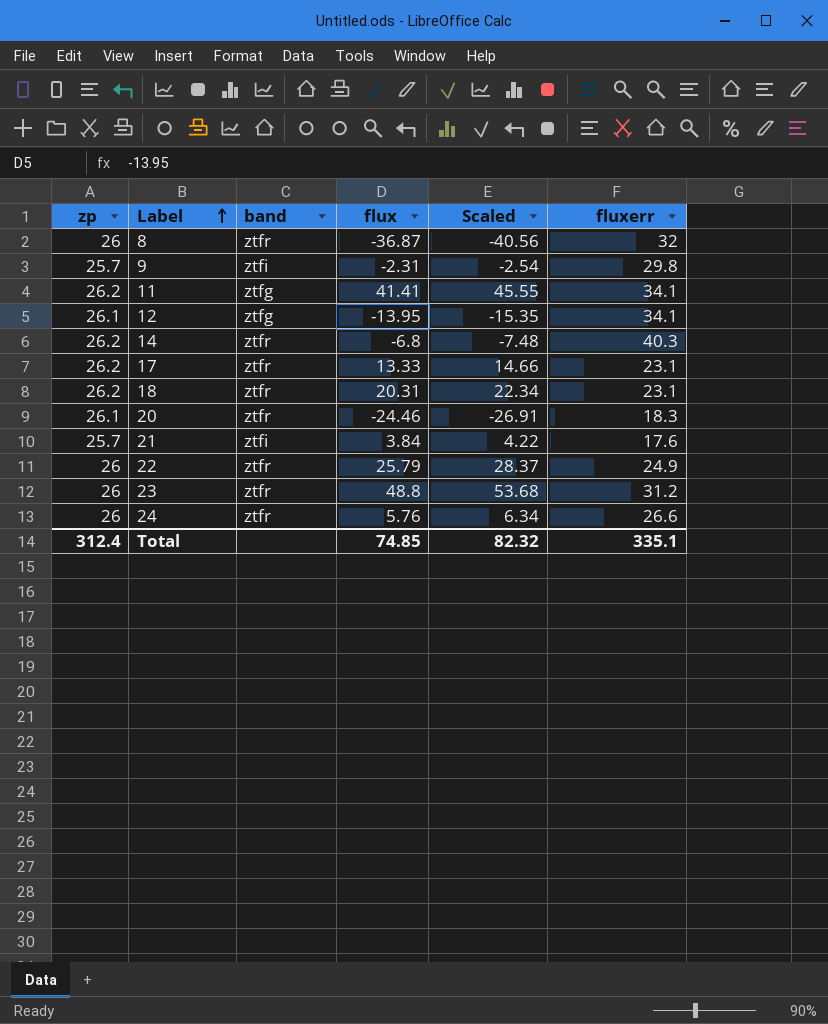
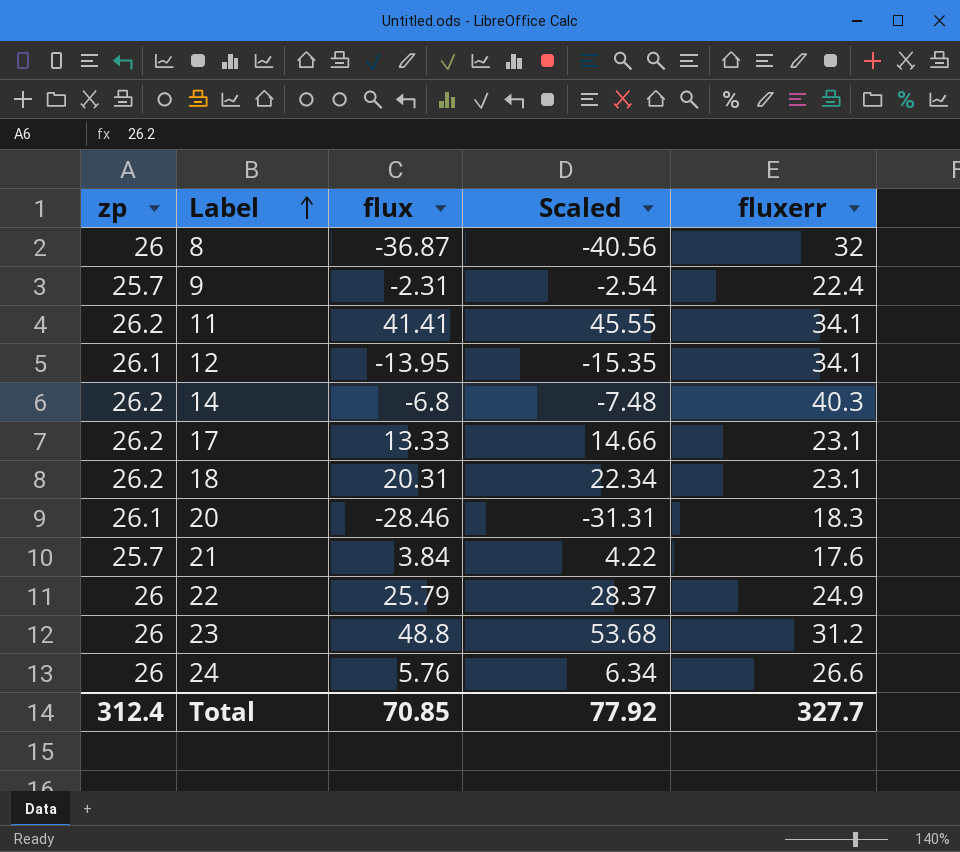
column band | position: 3 -> none
9 | fluxerr: 29.8 -> 22.4
20 | flux: -24.46 -> -28.46
20 | Scaled: -26.91 -> -31.31
Total | flux: 74.85 -> 70.85
Total | Scaled: 82.32 -> 77.92
Total | fluxerr: 335.1 -> 327.7

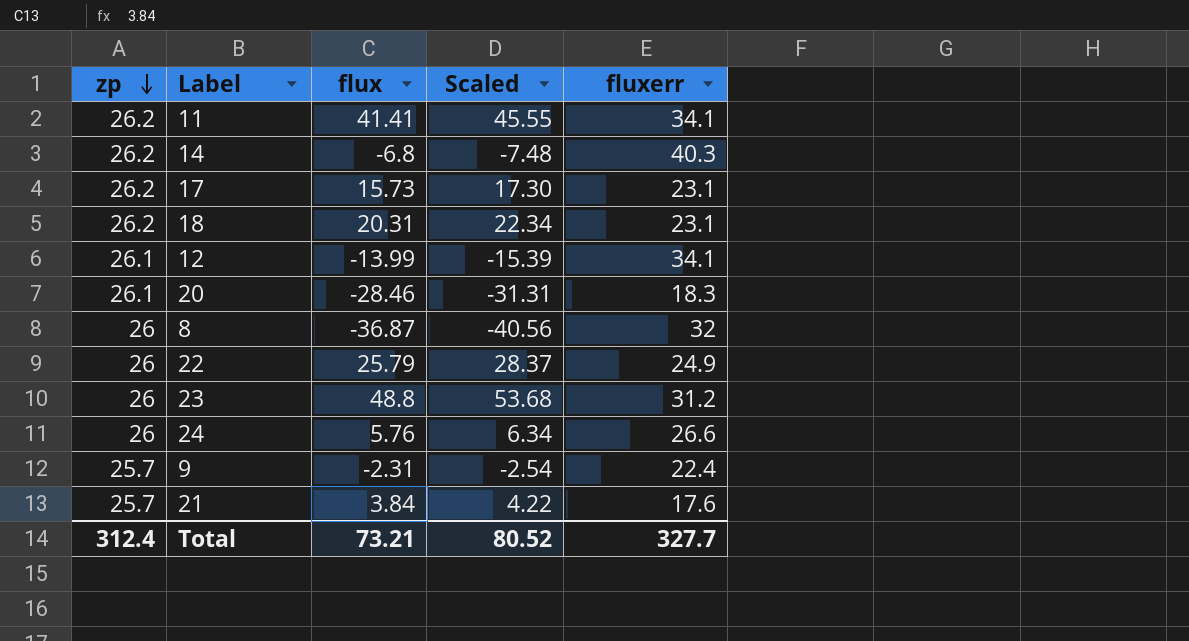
row order: Label ascending -> zp descending
17 | flux: 13.33 -> 15.73
17 | Scaled: 14.66 -> 17.30
12 | flux: -13.95 -> -13.99
12 | Scaled: -15.35 -> -15.39
Total | flux: 70.85 -> 73.21
Total | Scaled: 77.92 -> 80.52

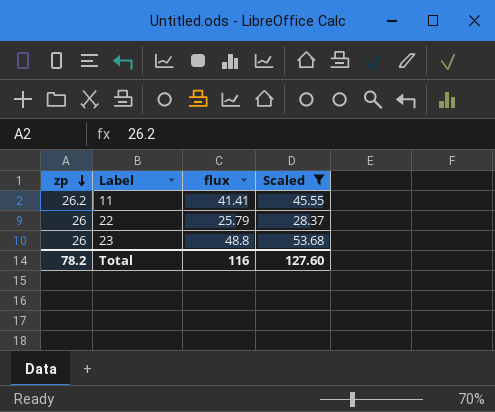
filter: none -> Scaled >= 28.37
column fluxerr | position: 5 -> none
Total | zp: 312.4 -> 78.2
Total | flux: 73.21 -> 116
Total | Scaled: 80.52 -> 127.60

